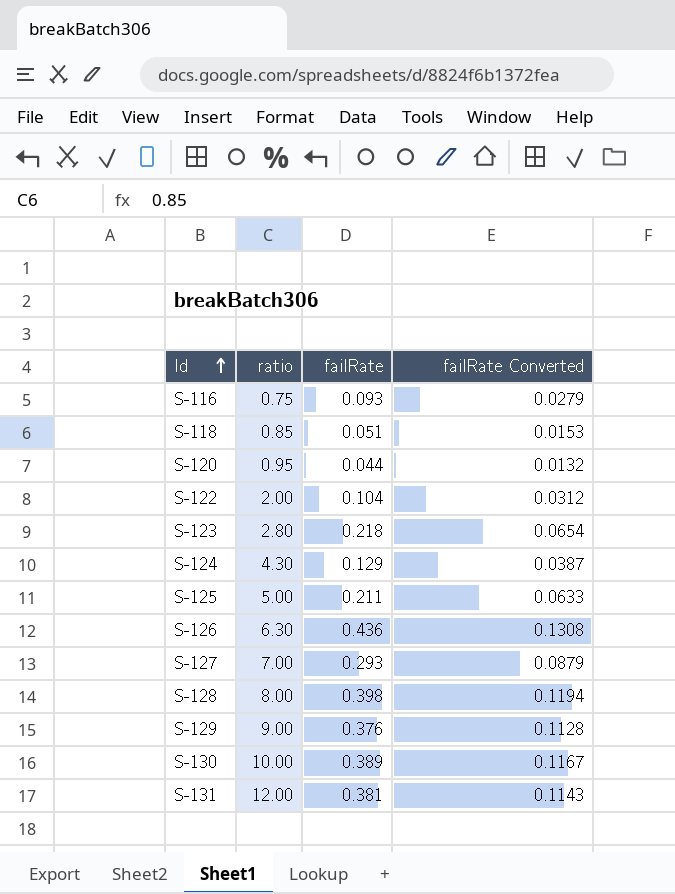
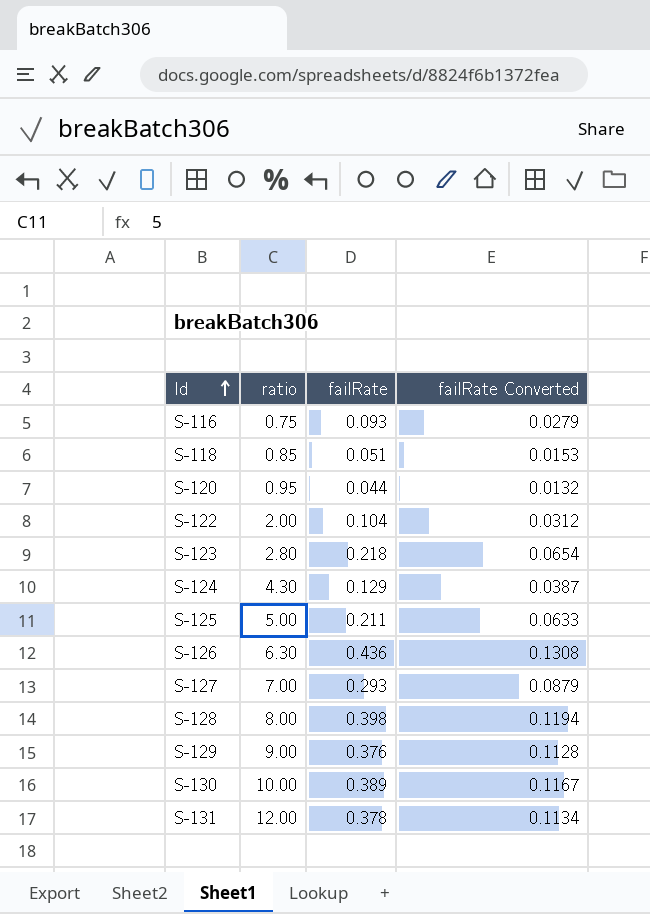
S-131 | failRate: 0.381 -> 0.378
S-131 | failRate Converted: 0.1143 -> 0.1134

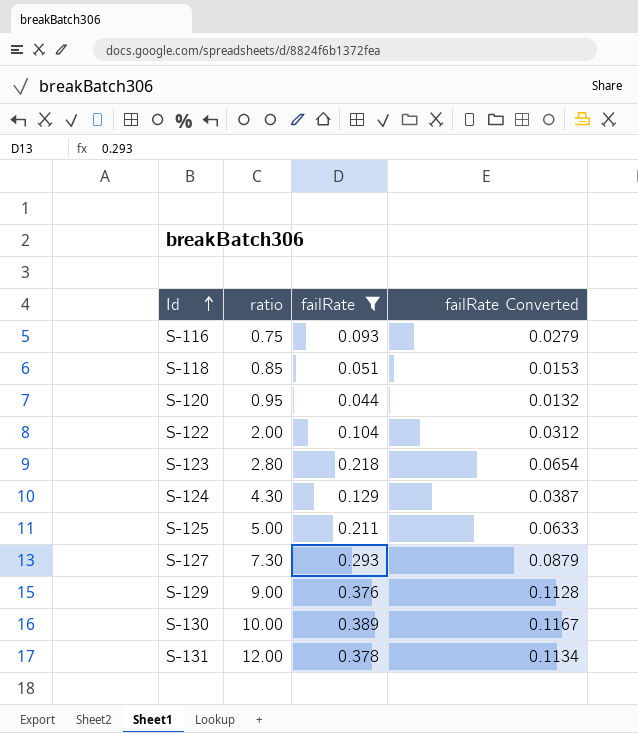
filter: none -> failRate <= 0.389
S-127 | ratio: 7.00 -> 7.30

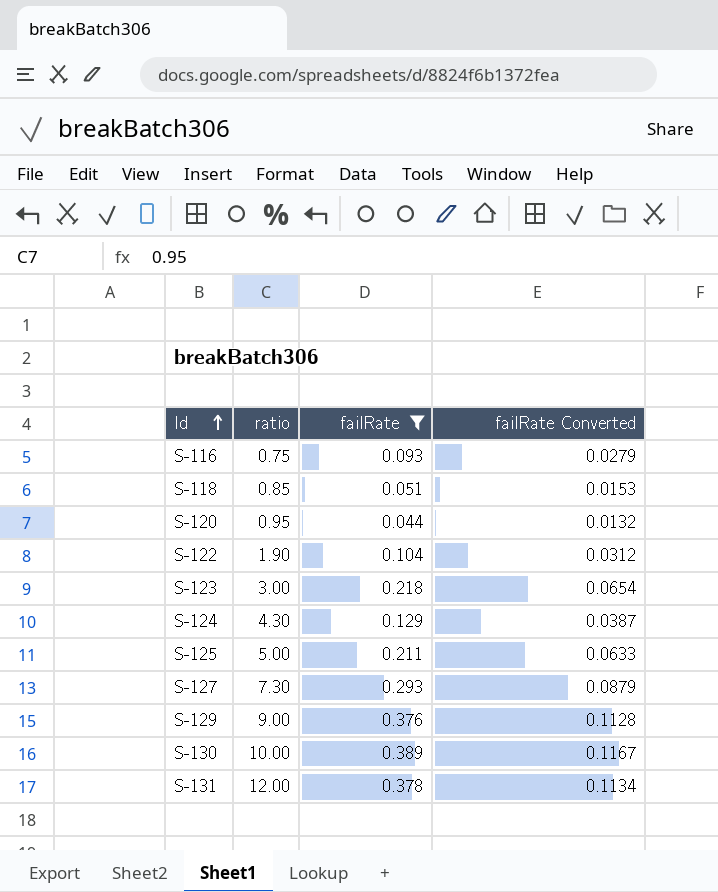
S-122 | ratio: 2.00 -> 1.90
S-123 | ratio: 2.80 -> 3.00

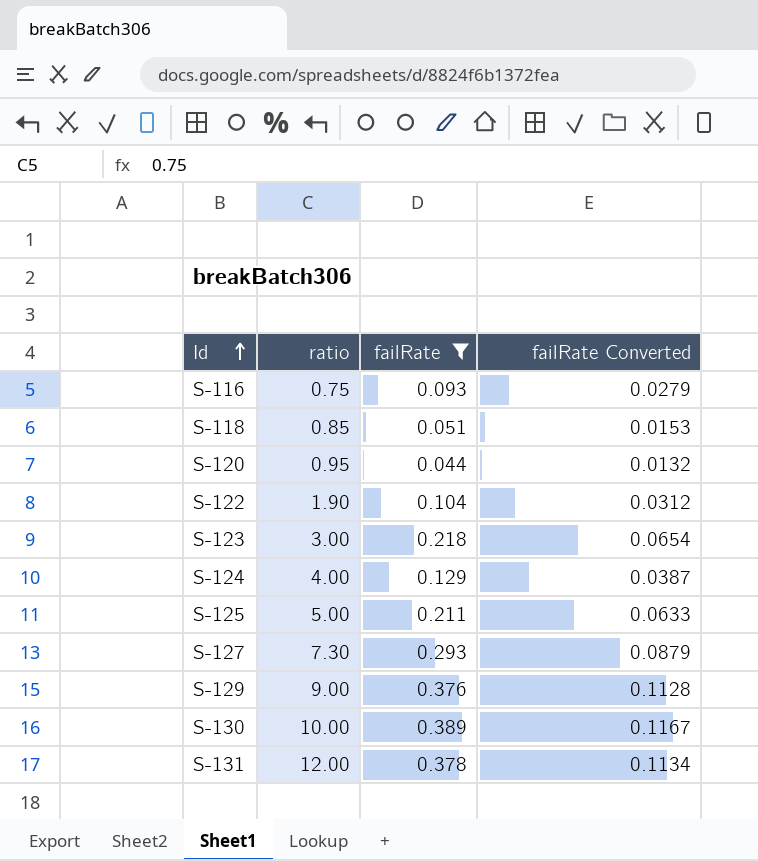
S-124 | ratio: 4.30 -> 4.00

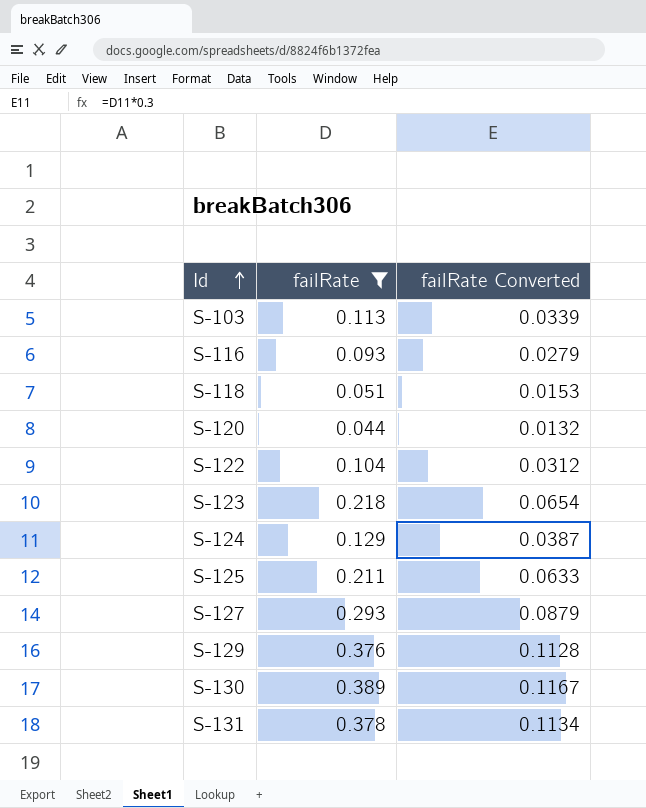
column ratio | position: 2 -> none
row S-103: none -> 0.113 | 0.0339

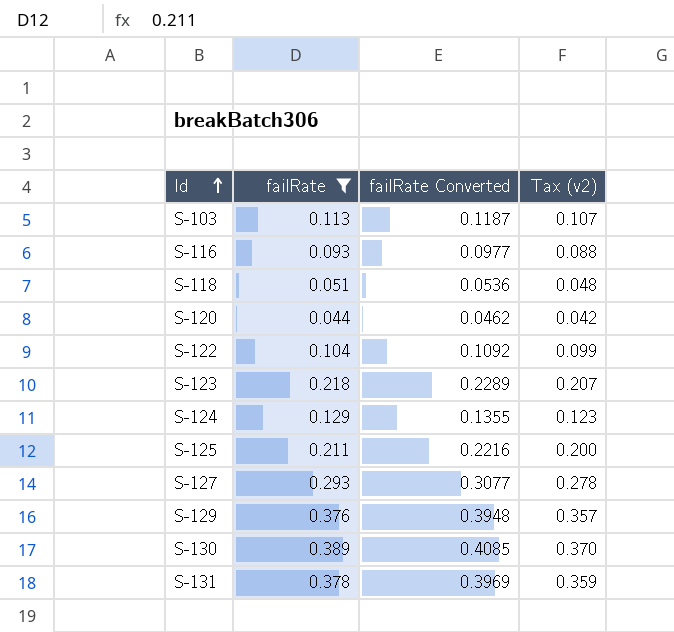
column failRate Converted | formula: [failRate] * 0.3 -> [failRate] * 1.05
column Tax (v2) | formula: none -> [failRate] * 0.95

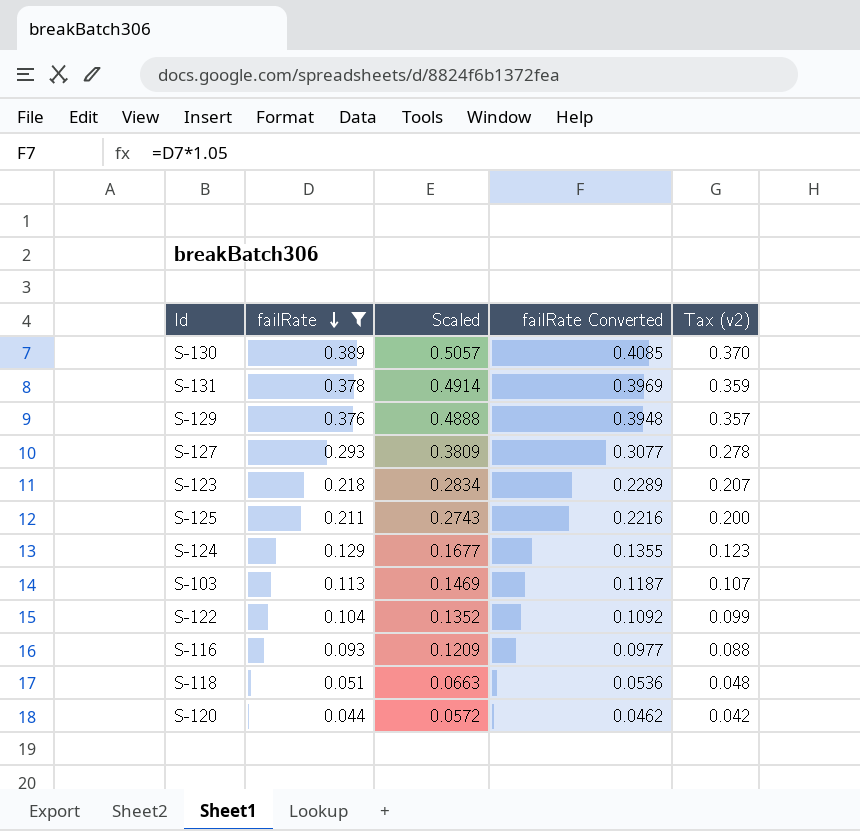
row order: Id ascending -> failRate descending
column Scaled | formula: none -> [failRate] * 1.3

